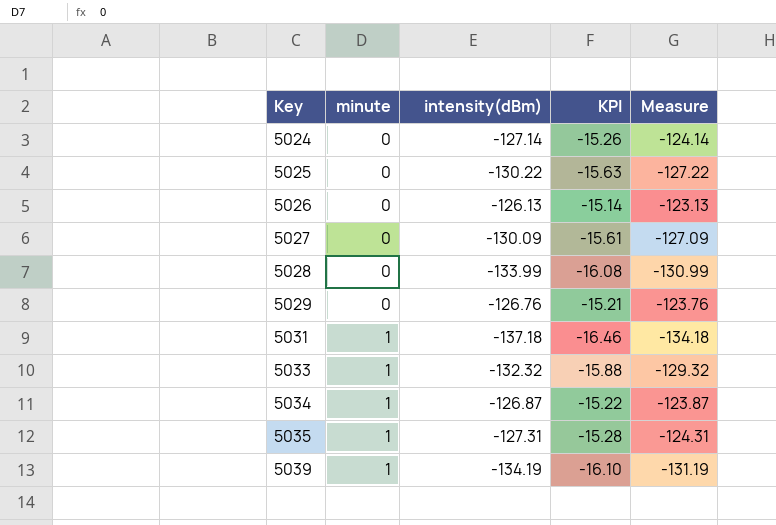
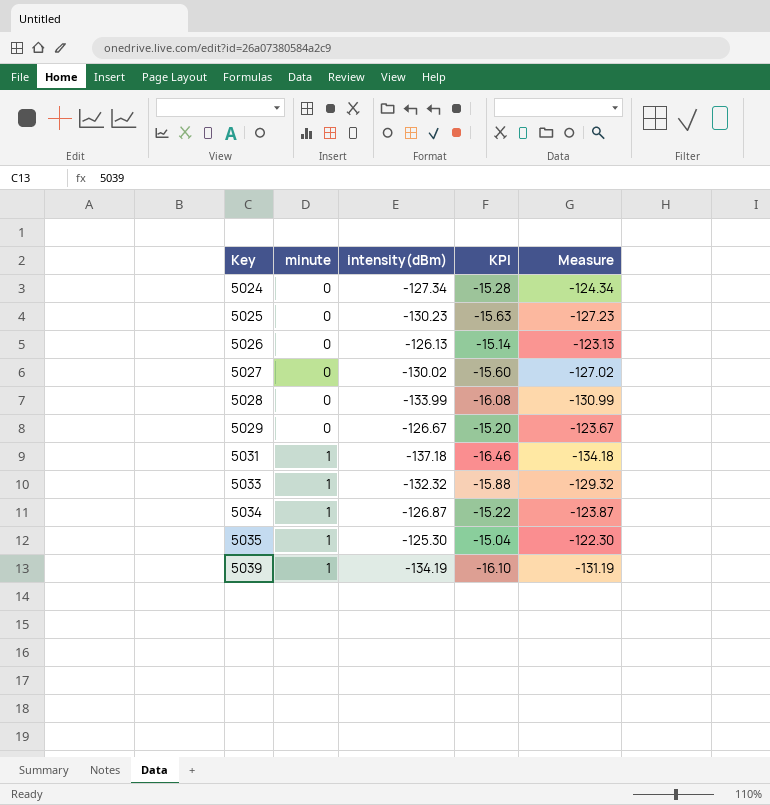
5024 | intensity(dBm): -127.14 -> -127.34
5024 | KPI: -15.26 -> -15.28
5024 | Measure: -124.14 -> -124.34
5025 | intensity(dBm): -130.22 -> -130.23
5025 | Measure: -127.22 -> -127.23
5027 | intensity(dBm): -130.09 -> -130.02
5027 | KPI: -15.61 -> -15.60
5027 | Measure: -127.09 -> -127.02
5029 | intensity(dBm): -126.76 -> -126.67
5029 | KPI: -15.21 -> -15.20
5029 | Measure: -123.76 -> -123.67
5035 | intensity(dBm): -127.31 -> -125.30
5035 | KPI: -15.28 -> -15.04
5035 | Measure: -124.31 -> -122.30

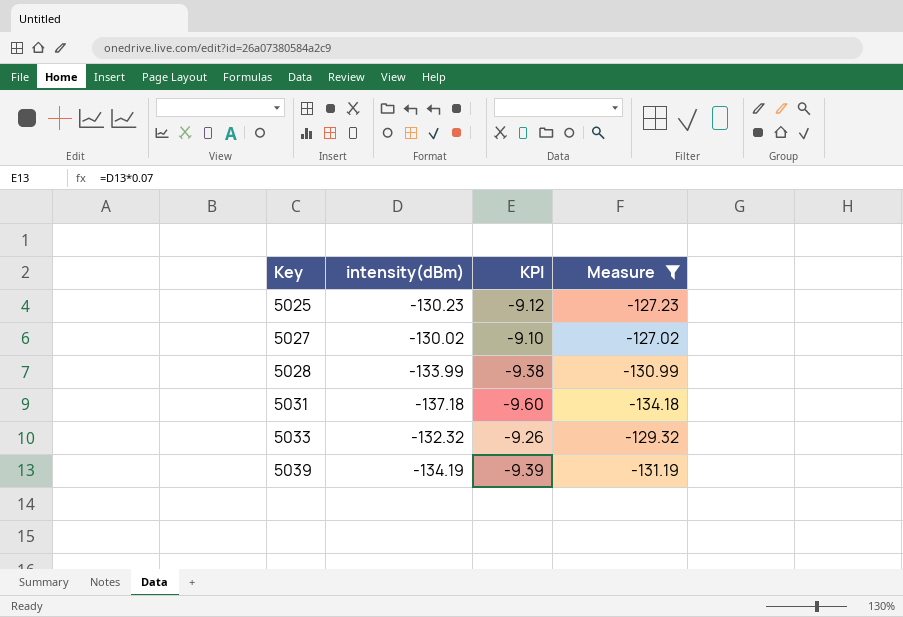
filter: none -> Measure <= -127.02
column minute | position: 2 -> none
column KPI | formula: [intensity(dBm)] * 0.12 -> [intensity(dBm)] * 0.07

